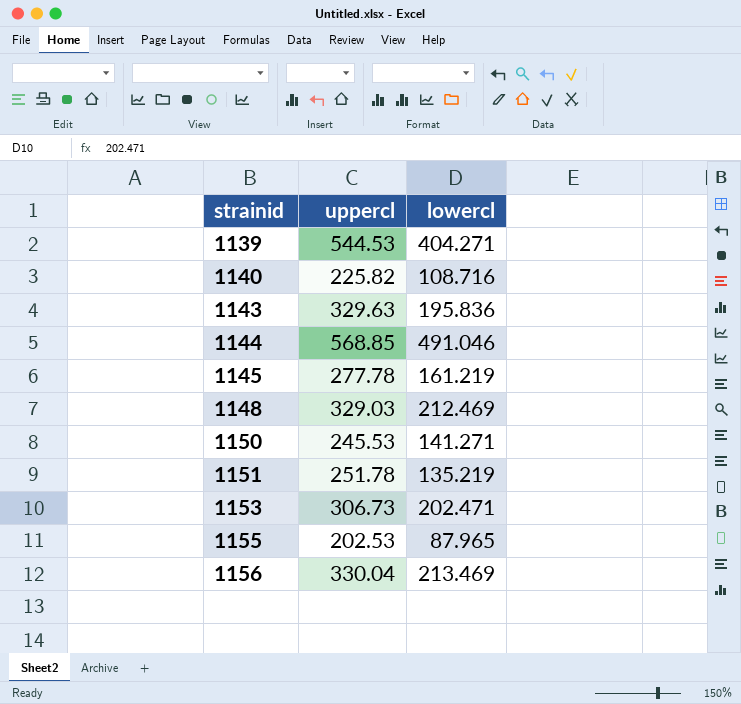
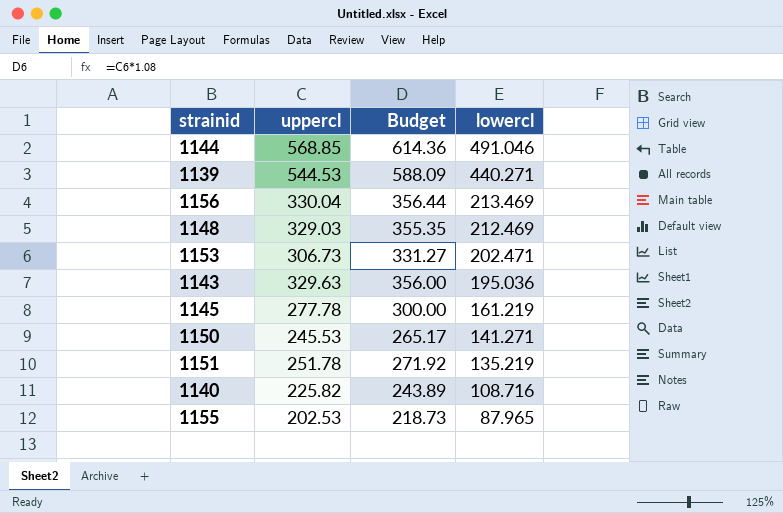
row order: strainid ascending -> lowercl descending
column Budget | formula: none -> [uppercl] * 1.08
1139 | lowercl: 404.271 -> 440.271
1143 | lowercl: 195.836 -> 195.036

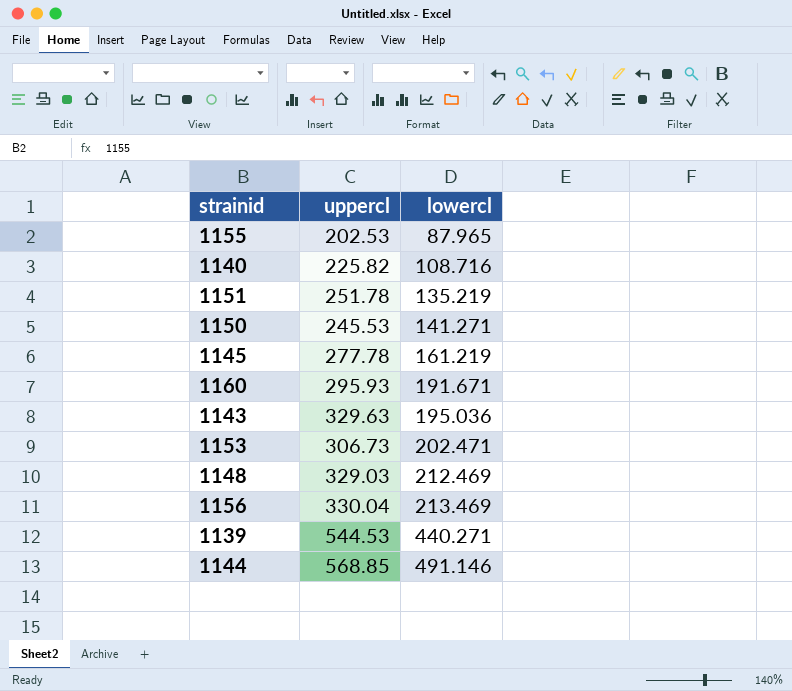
row order: lowercl descending -> lowercl ascending
column Budget | formula: [uppercl] * 1.08 -> none
row 1160: none -> 295.93 | 191.671
1144 | lowercl: 491.046 -> 491.146

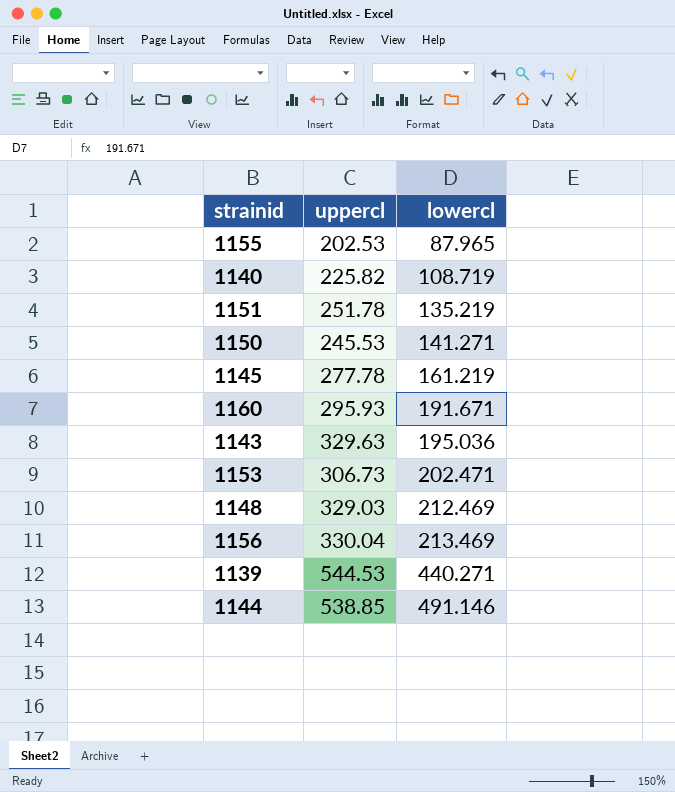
1140 | lowercl: 108.716 -> 108.719
1144 | uppercl: 568.85 -> 538.85

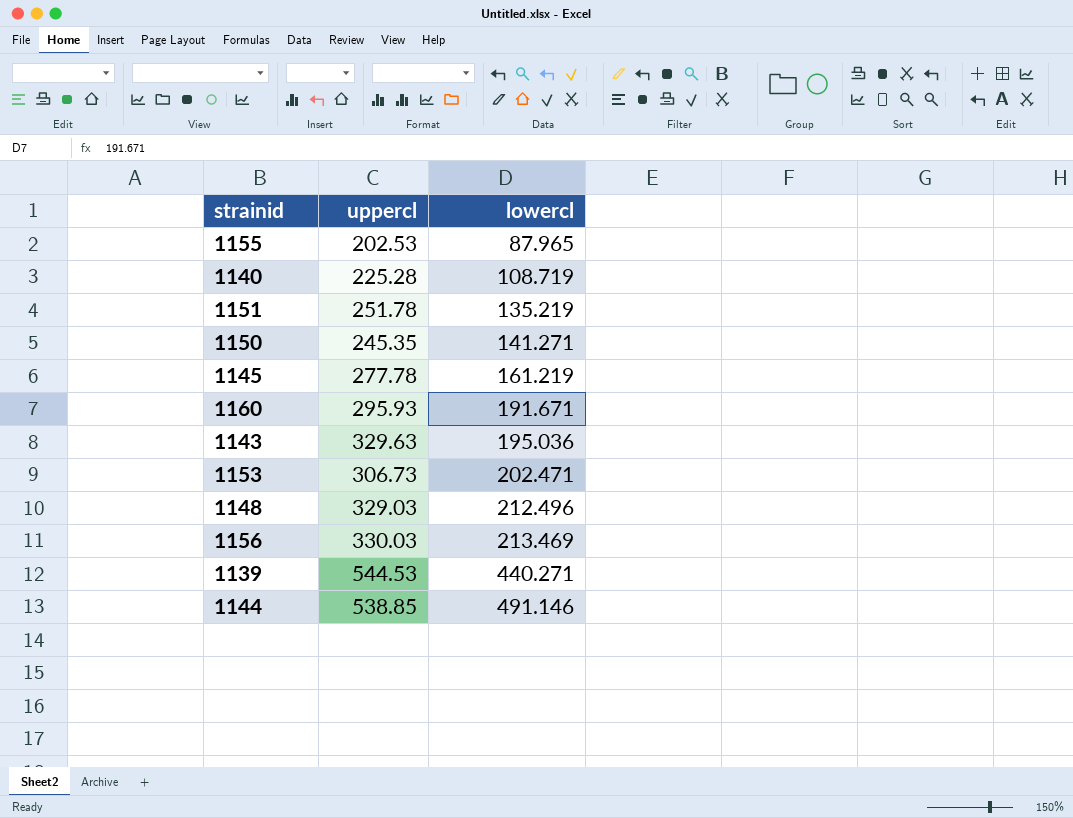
1140 | uppercl: 225.82 -> 225.28
1150 | uppercl: 245.53 -> 245.35
1148 | lowercl: 212.469 -> 212.496
1156 | uppercl: 330.04 -> 330.03

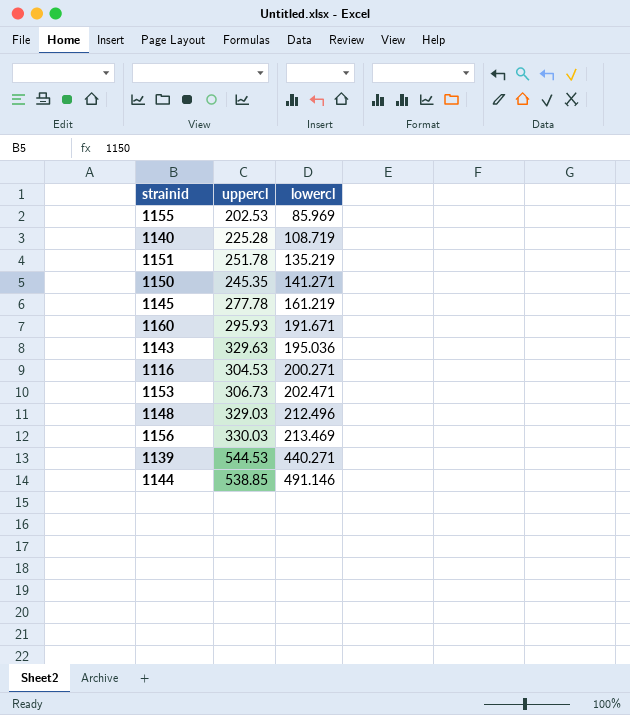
1155 | lowercl: 87.965 -> 85.969
row 1116: none -> 304.53 | 200.271

